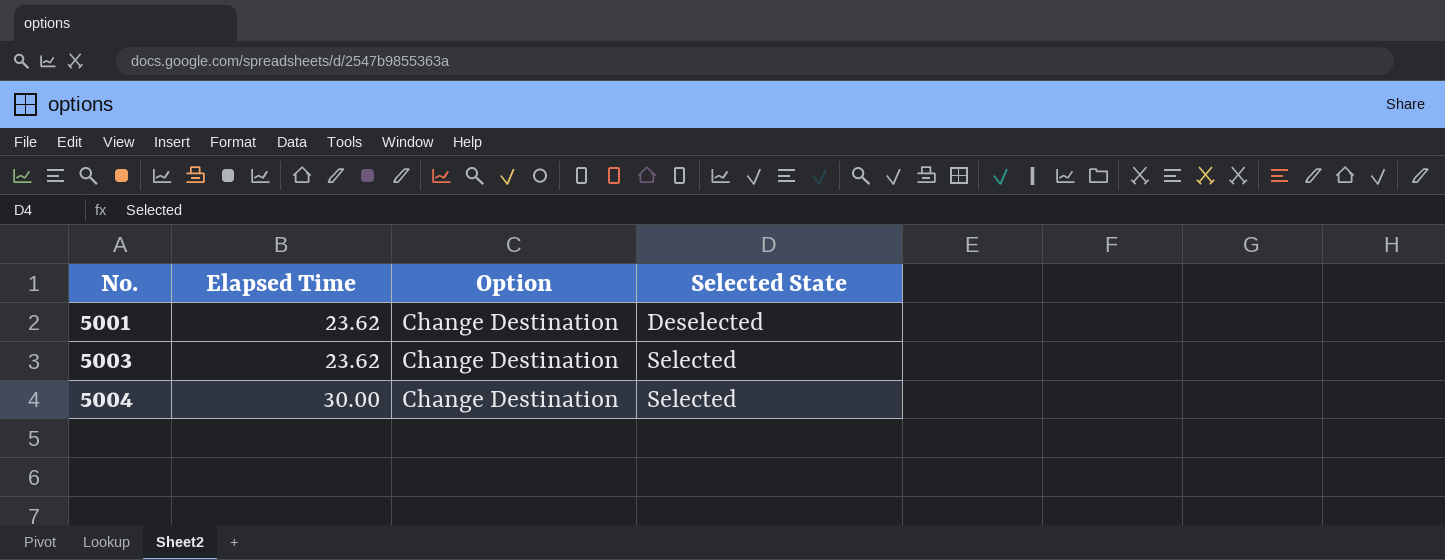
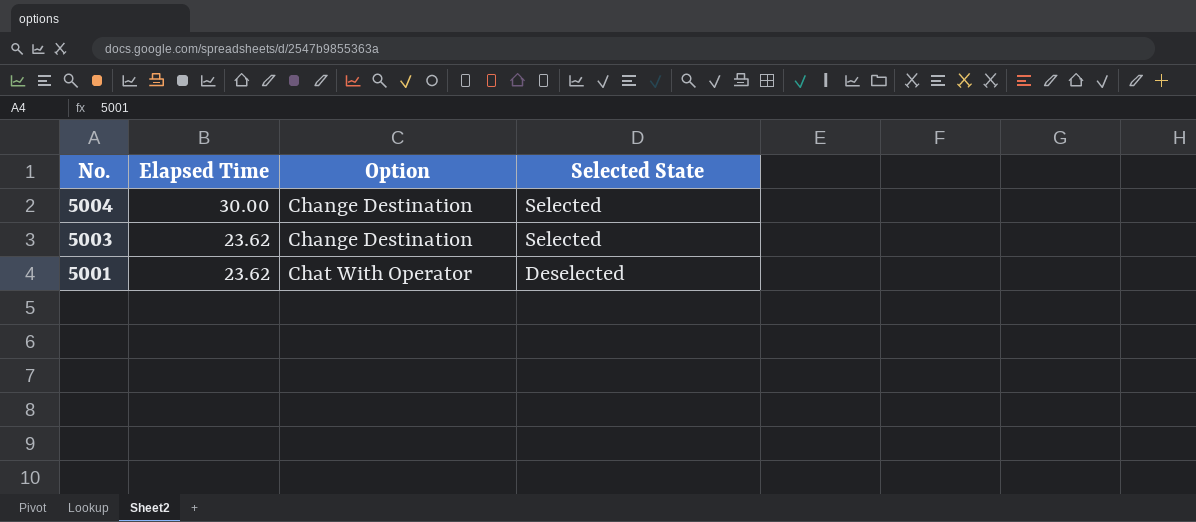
row order: No. ascending -> No. descending
5001 | Option: Change Destination -> Chat With Operator

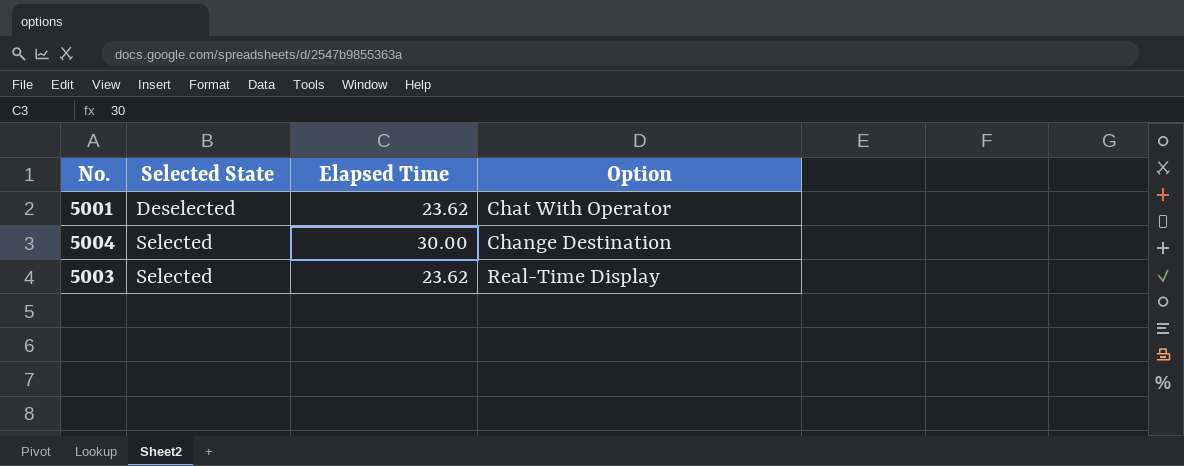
row order: No. descending -> Selected State ascending
column Selected State | position: 4 -> 2
5003 | Option: Change Destination -> Real-Time Display

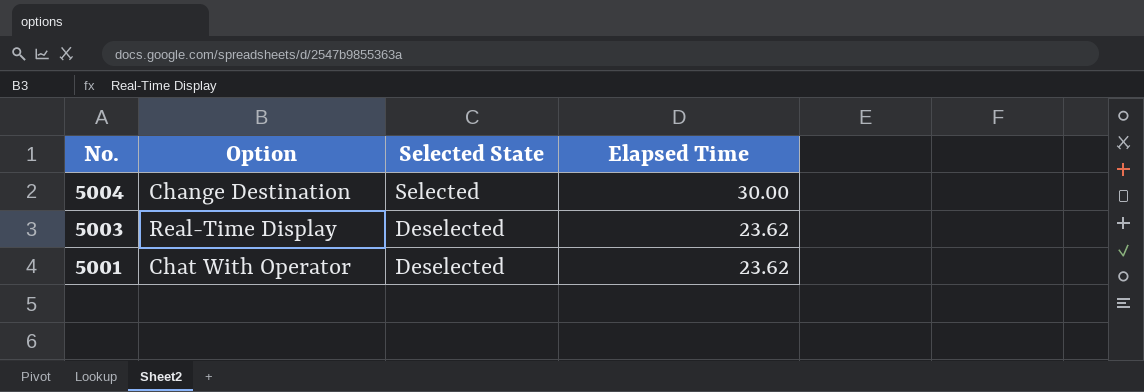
row order: Selected State ascending -> No. descending
column Option | position: 4 -> 2
5003 | Selected State: Selected -> Deselected

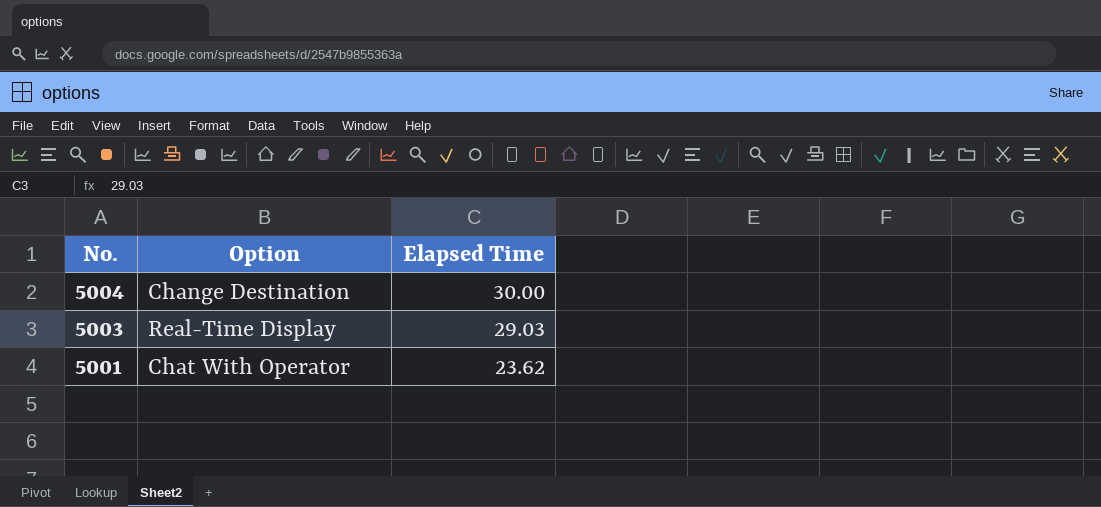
column Selected State | position: 3 -> none
5003 | Elapsed Time: 23.62 -> 29.03

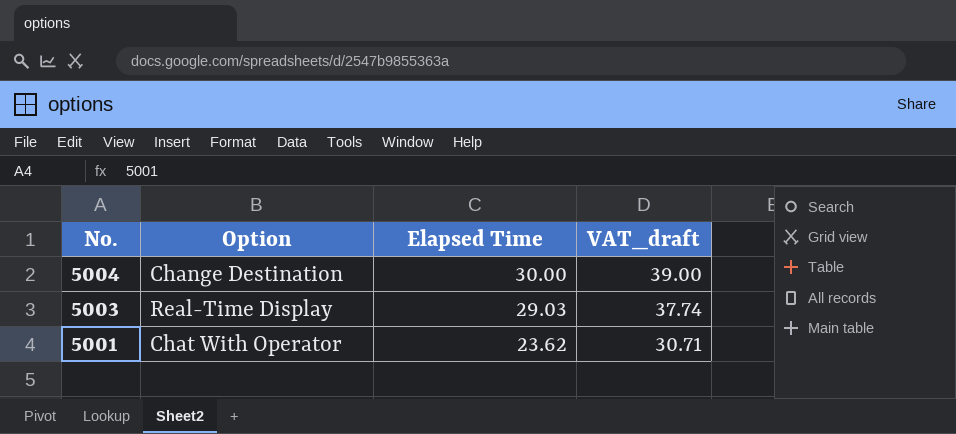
column VAT_draft | formula: none -> [Elapsed Time] * 1.3

